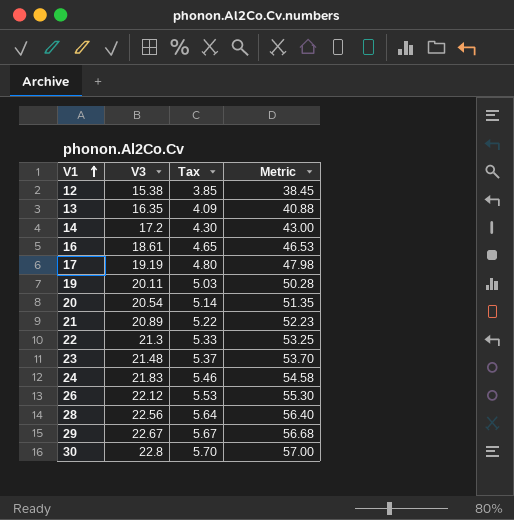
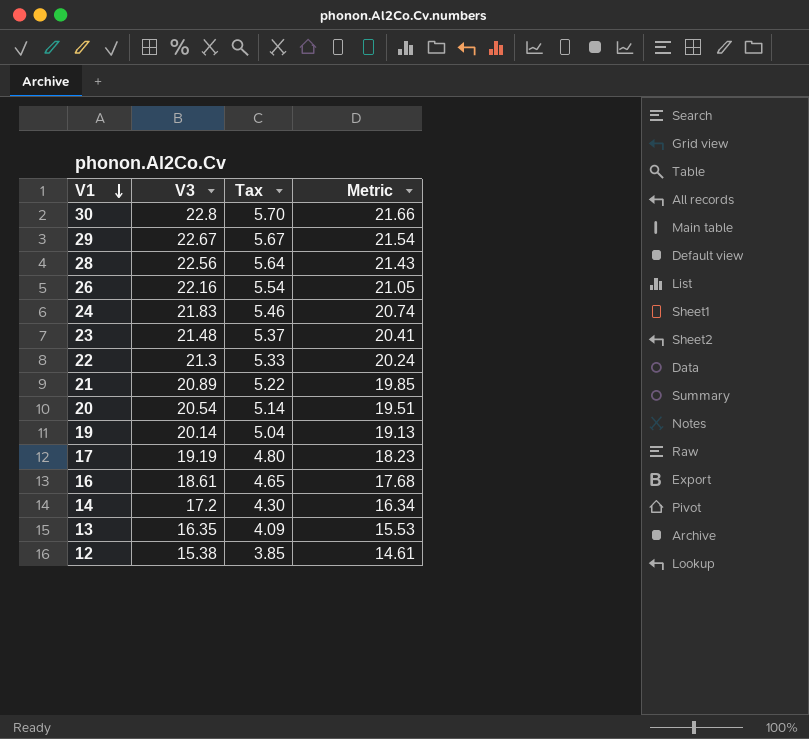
row order: V1 ascending -> V1 descending
column Metric | formula: [V3] * 2.5 -> [V3] * 0.95
26 | V3: 22.12 -> 22.16
26 | Tax: 5.53 -> 5.54
19 | V3: 20.11 -> 20.14
19 | Tax: 5.03 -> 5.04

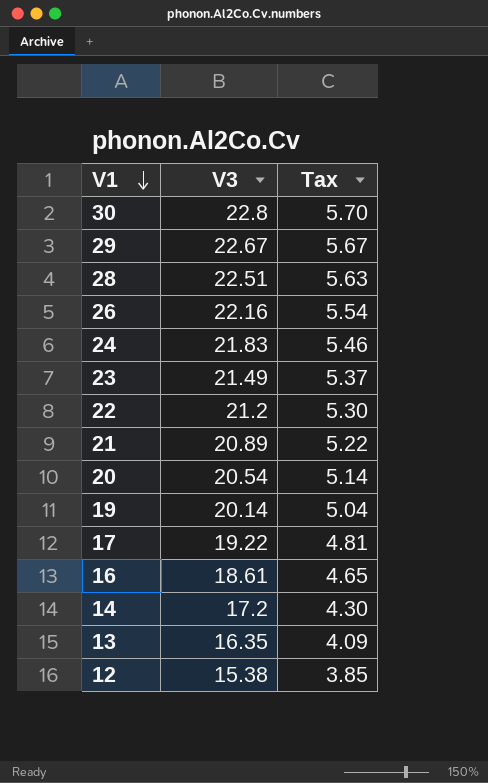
column Metric | formula: [V3] * 0.95 -> none
28 | V3: 22.56 -> 22.51
28 | Tax: 5.64 -> 5.63
23 | V3: 21.48 -> 21.49
22 | V3: 21.3 -> 21.2
22 | Tax: 5.33 -> 5.30
17 | V3: 19.19 -> 19.22
17 | Tax: 4.80 -> 4.81

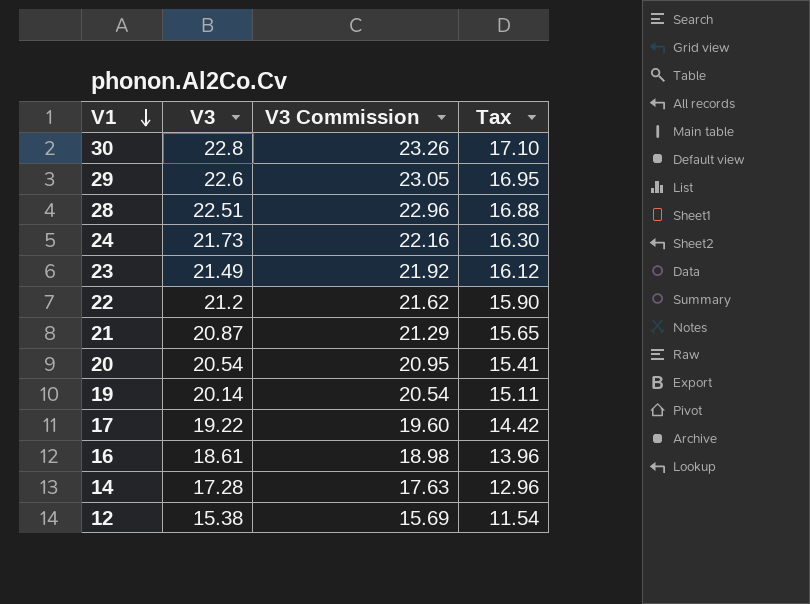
column V3 Commission | formula: none -> [V3] * 1.02
column Tax | formula: [V3] * 0.25 -> [V3] * 0.75
row 26: 22.16 | 5.54 -> none
row 13: 16.35 | 4.09 -> none
29 | V3: 22.67 -> 22.6
24 | V3: 21.83 -> 21.73
21 | V3: 20.89 -> 20.87
14 | V3: 17.2 -> 17.28

